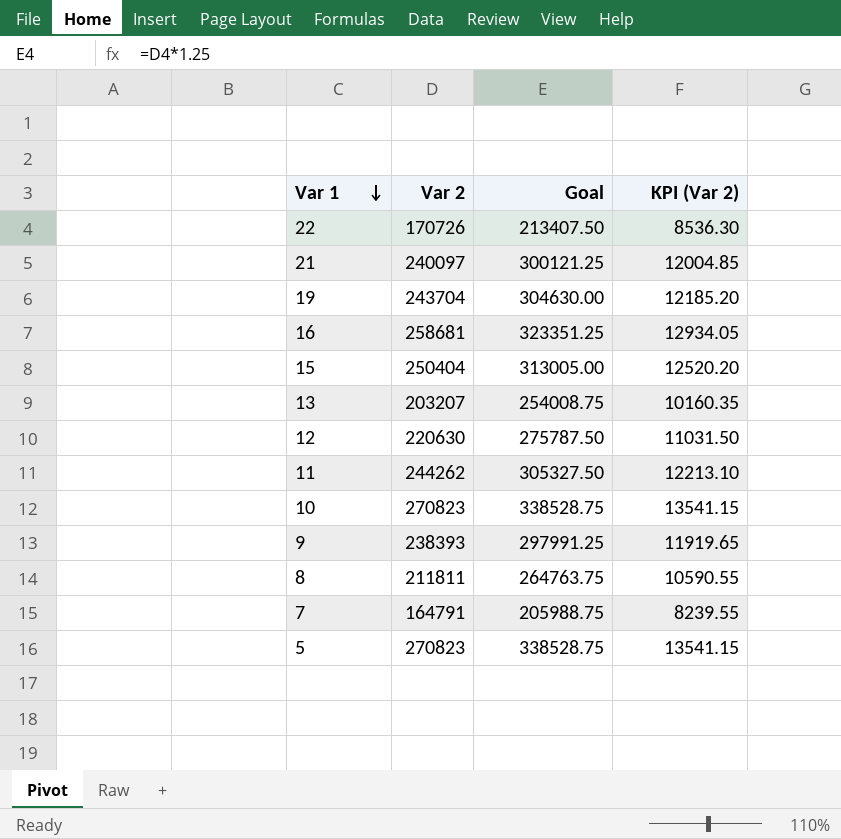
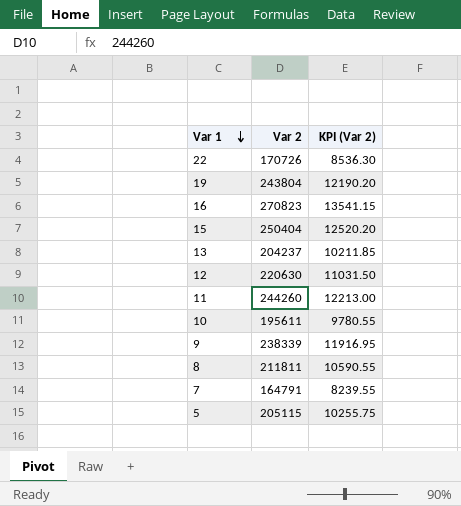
column Goal | formula: [Var 2] * 1.25 -> none
row 21: 240097 | 300121.25 | 12004.85 -> none
19 | Var 2: 243704 -> 243804
19 | KPI (Var 2): 12185.20 -> 12190.20
16 | Var 2: 258681 -> 270823
16 | KPI (Var 2): 12934.05 -> 13541.15
13 | Var 2: 203207 -> 204237
13 | KPI (Var 2): 10160.35 -> 10211.85
11 | Var 2: 244262 -> 244260
11 | KPI (Var 2): 12213.10 -> 12213.00
10 | Var 2: 270823 -> 195611
10 | KPI (Var 2): 13541.15 -> 9780.55
9 | Var 2: 238393 -> 238339
9 | KPI (Var 2): 11919.65 -> 11916.95
5 | Var 2: 270823 -> 205115
5 | KPI (Var 2): 13541.15 -> 10255.75

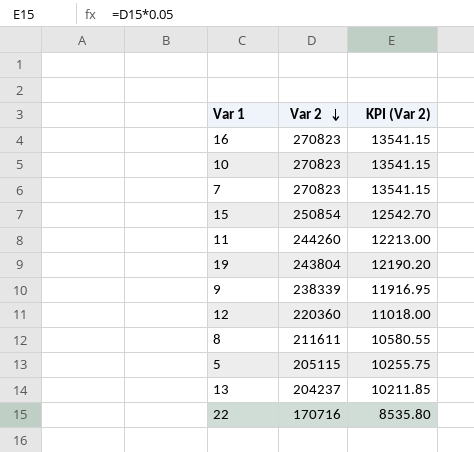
row order: Var 1 descending -> Var 2 descending
10 | Var 2: 195611 -> 270823
10 | KPI (Var 2): 9780.55 -> 13541.15
7 | Var 2: 164791 -> 270823
7 | KPI (Var 2): 8239.55 -> 13541.15
15 | Var 2: 250404 -> 250854
15 | KPI (Var 2): 12520.20 -> 12542.70
12 | Var 2: 220630 -> 220360
12 | KPI (Var 2): 11031.50 -> 11018.00
8 | Var 2: 211811 -> 211611
8 | KPI (Var 2): 10590.55 -> 10580.55
22 | Var 2: 170726 -> 170716
22 | KPI (Var 2): 8536.30 -> 8535.80

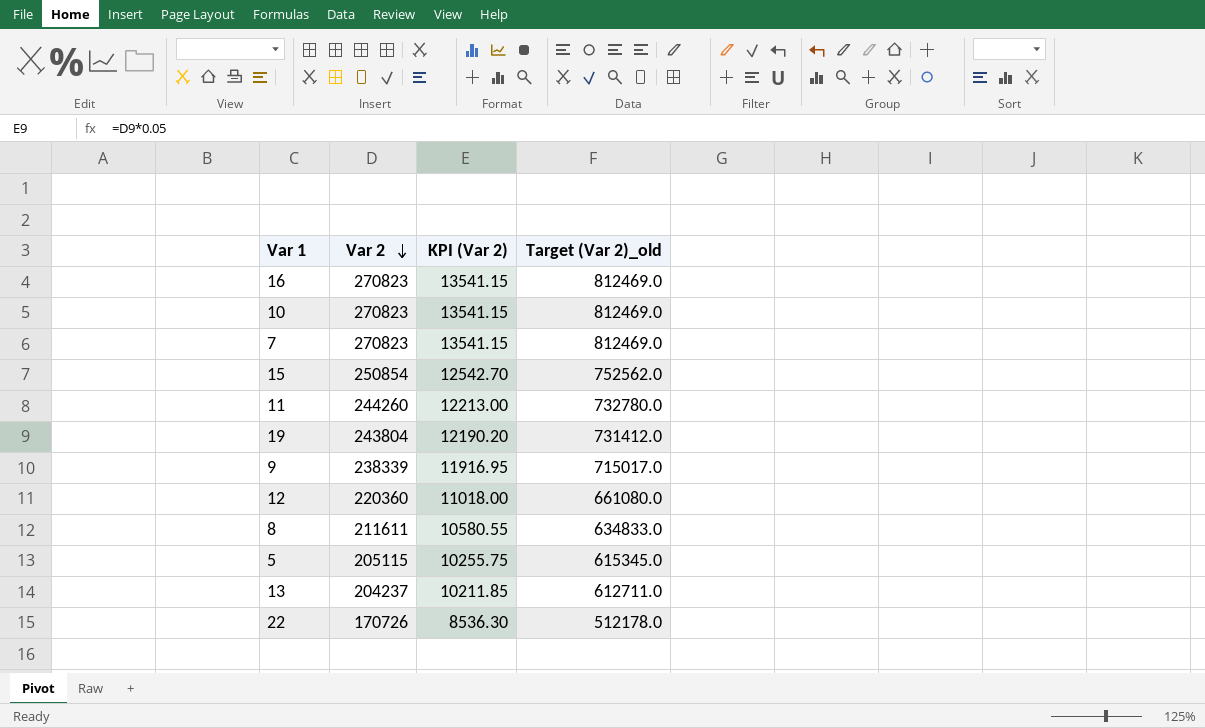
column Target (Var 2)_old | formula: none -> [Var 2] * 3
22 | Var 2: 170716 -> 170726
22 | KPI (Var 2): 8535.80 -> 8536.30

